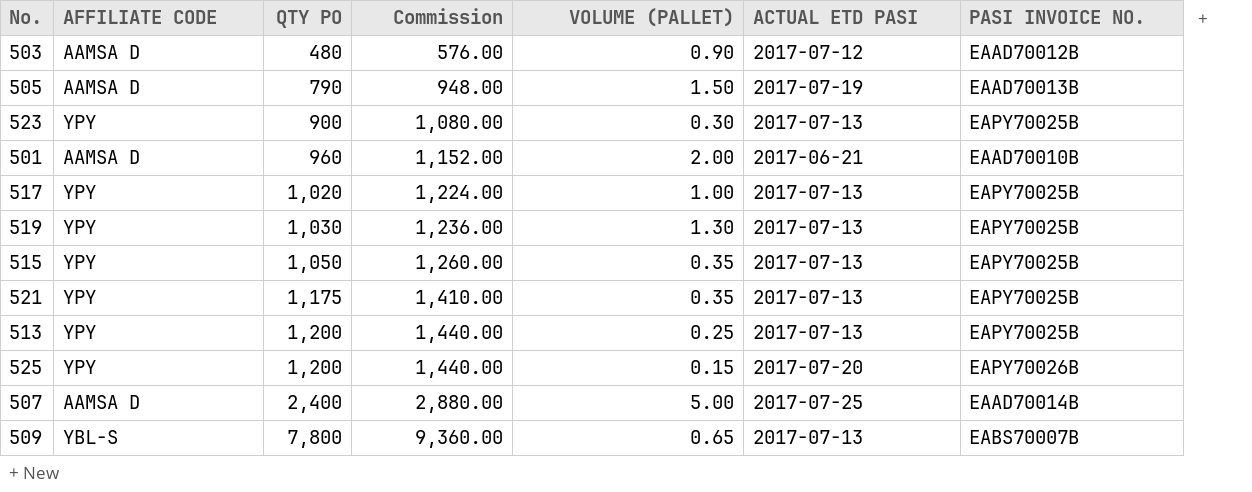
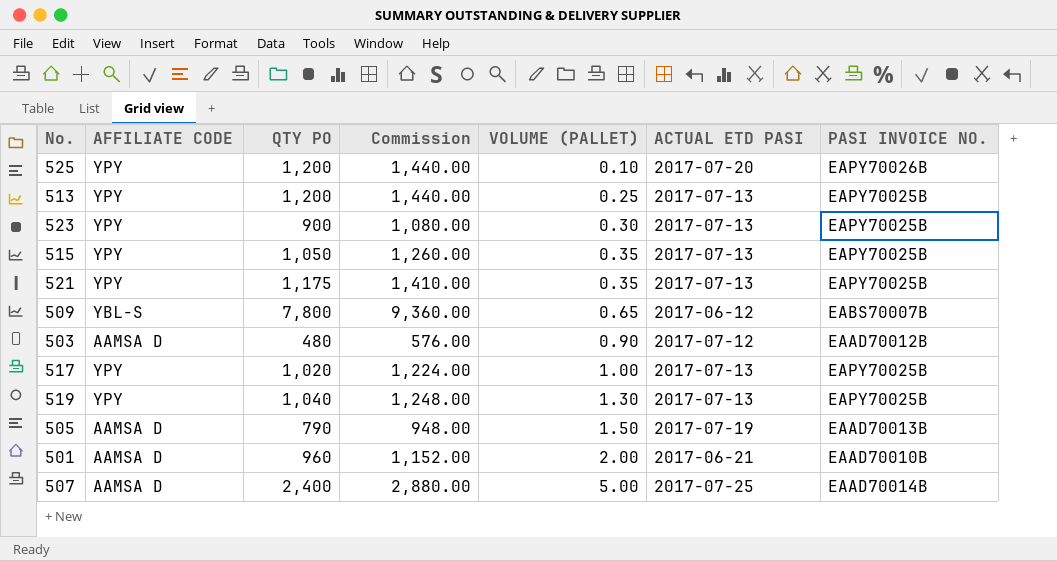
row order: QTY PO ascending -> VOLUME (PALLET) ascending
525 | VOLUME (PALLET): 0.15 -> 0.10
509 | ACTUAL ETD PASI: 2017-07-13 -> 2017-06-12
519 | QTY PO: 1,030 -> 1,040
519 | Commission: 1,236.00 -> 1,248.00

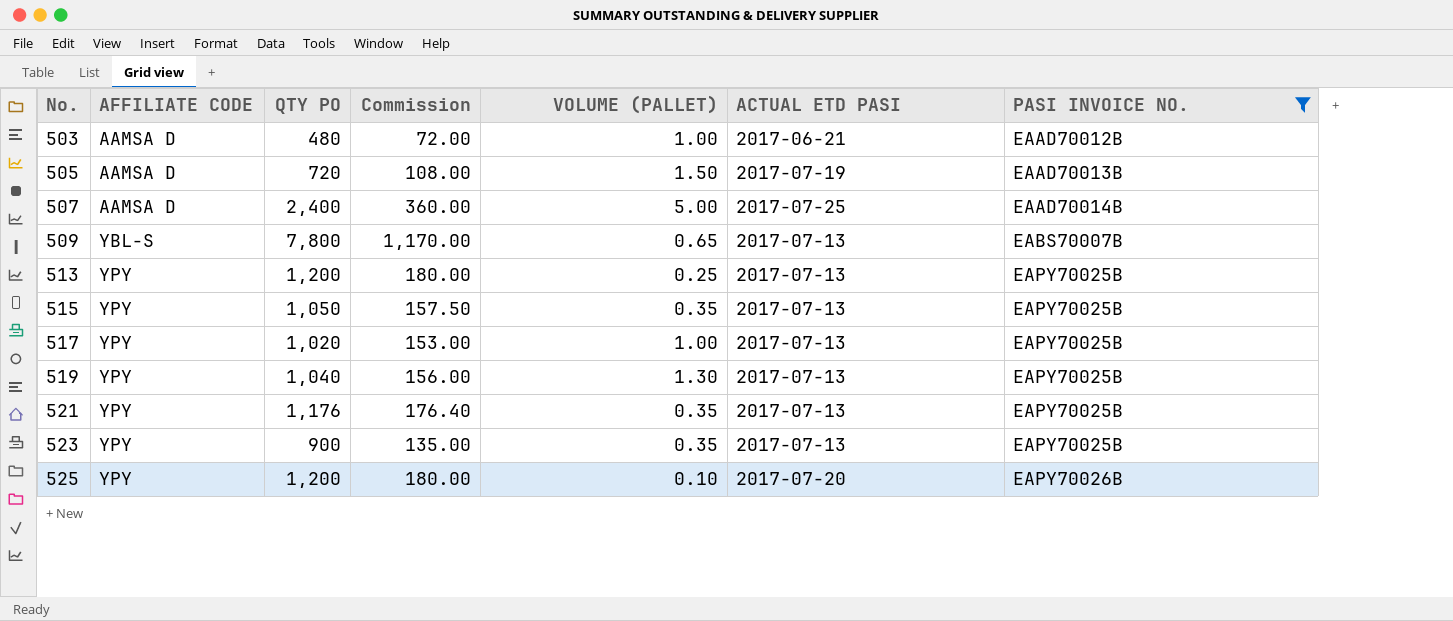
filter: none -> PASI INVOICE NO. != EAAD70010B
row order: VOLUME (PALLET) ascending -> No. ascending
column Commission | formula: [QTY PO] * 1.2 -> [QTY PO] * 0.15
503 | VOLUME (PALLET): 0.90 -> 1.00
503 | ACTUAL ETD PASI: 2017-07-12 -> 2017-06-21
505 | QTY PO: 790 -> 720
509 | ACTUAL ETD PASI: 2017-06-12 -> 2017-07-13
521 | QTY PO: 1,175 -> 1,176
523 | VOLUME (PALLET): 0.30 -> 0.35

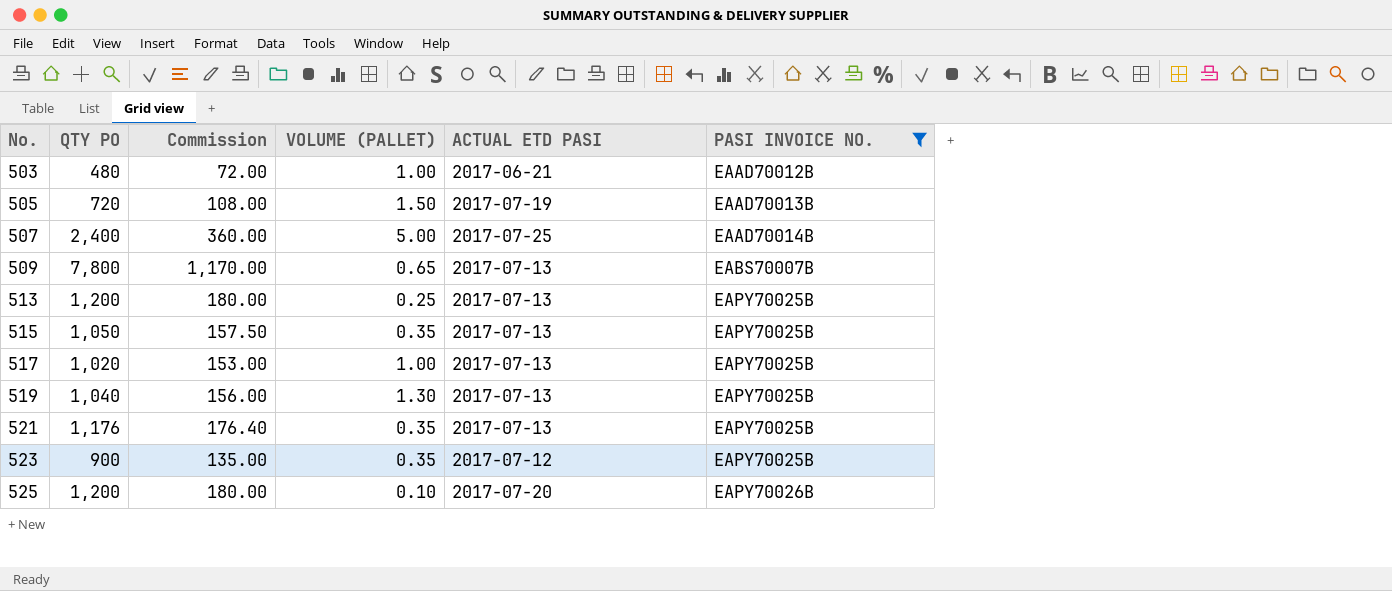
column AFFILIATE CODE | position: 2 -> none
523 | ACTUAL ETD PASI: 2017-07-13 -> 2017-07-12

